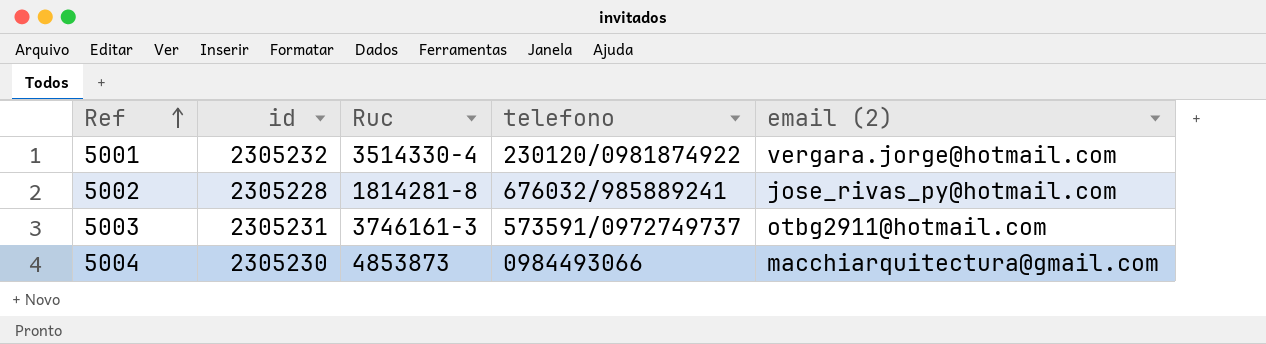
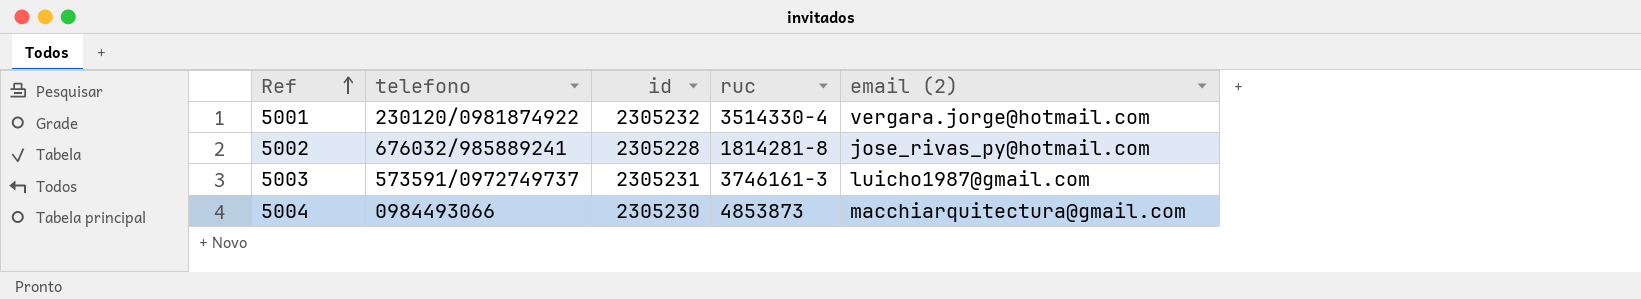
column telefono | position: 4 -> 2
column name: Ruc -> ruc
5003 | email (2): otbg2911@hotmail.com -> luicho1987@gmail.com

